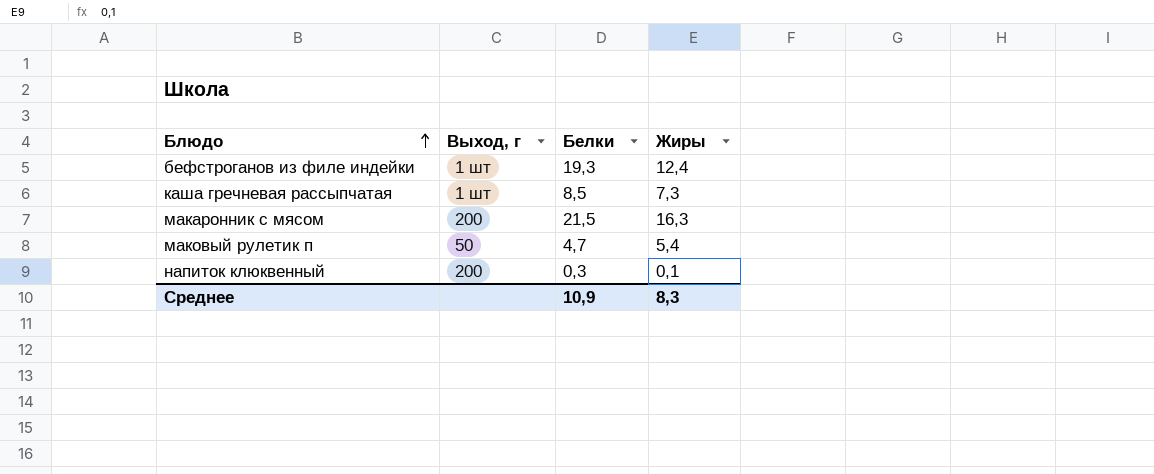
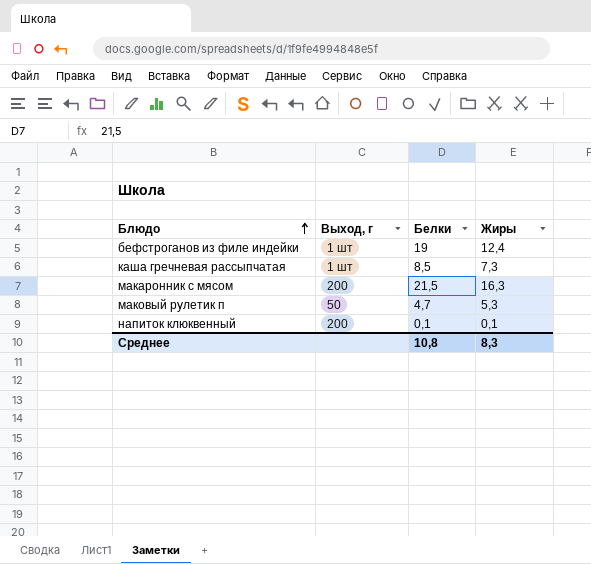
бефстроганов из филе индейки | Белки: 19,3 -> 19
маковый рулетик п | Жиры: 5,4 -> 5,3
напиток клюквенный | Белки: 0,3 -> 0,1
Среднее | Белки: 10,9 -> 10,8

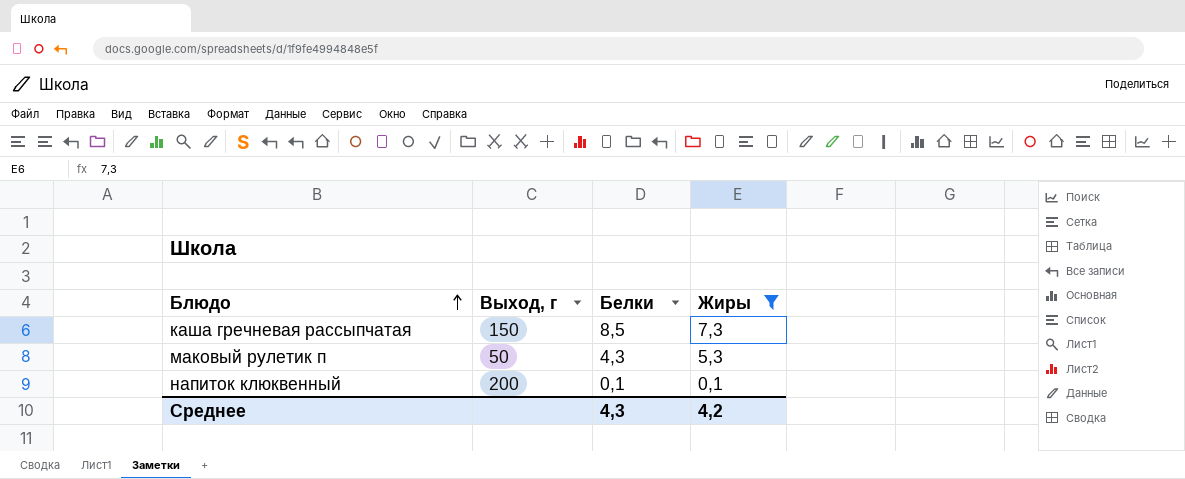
filter: none -> Жиры <= 7,3
каша гречневая рассыпчатая | Выход, г: 1 шт -> 150
маковый рулетик п | Белки: 4,7 -> 4,3
Среднее | Белки: 10,8 -> 4,3
Среднее | Жиры: 8,3 -> 4,2

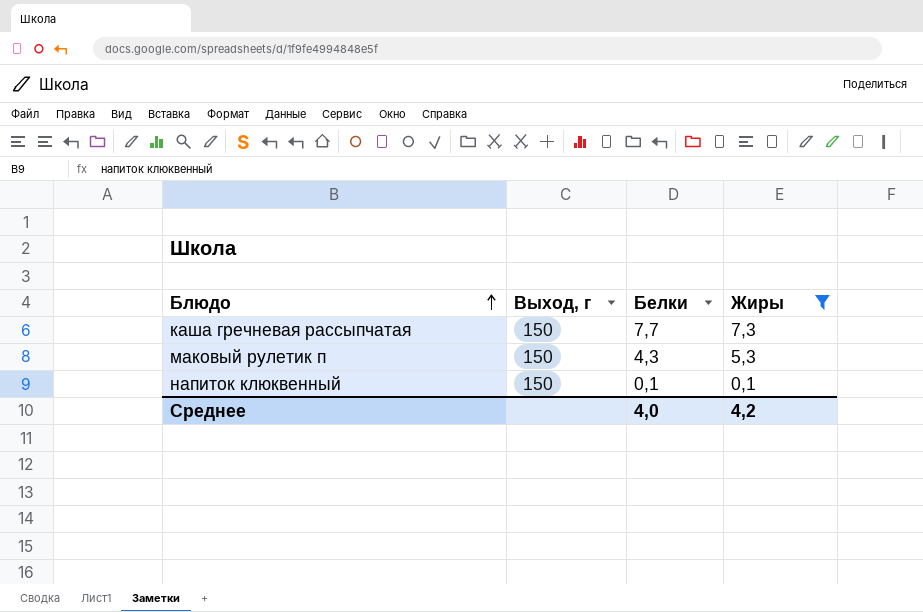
каша гречневая рассыпчатая | Белки: 8,5 -> 7,7
маковый рулетик п | Выход, г: 50 -> 150
напиток клюквенный | Выход, г: 200 -> 150
Среднее | Белки: 4,3 -> 4,0

